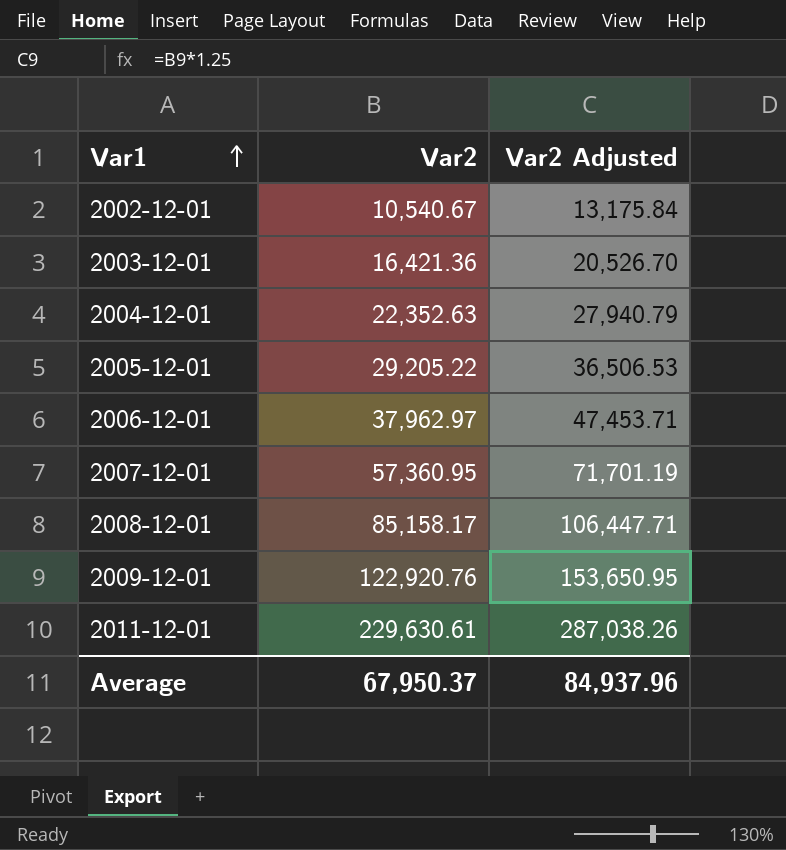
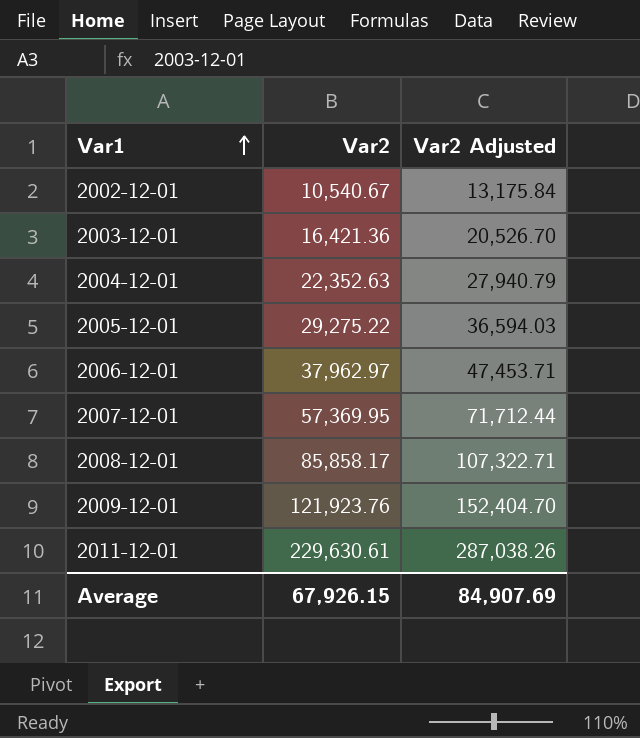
2005-12-01 | Var2: 29,205.22 -> 29,275.22
2005-12-01 | Var2 Adjusted: 36,506.53 -> 36,594.03
2007-12-01 | Var2: 57,360.95 -> 57,369.95
2007-12-01 | Var2 Adjusted: 71,701.19 -> 71,712.44
2008-12-01 | Var2: 85,158.17 -> 85,858.17
2008-12-01 | Var2 Adjusted: 106,447.71 -> 107,322.71
2009-12-01 | Var2: 122,920.76 -> 121,923.76
2009-12-01 | Var2 Adjusted: 153,650.95 -> 152,404.70
Average | Var2: 67,950.37 -> 67,926.15
Average | Var2 Adjusted: 84,937.96 -> 84,907.69

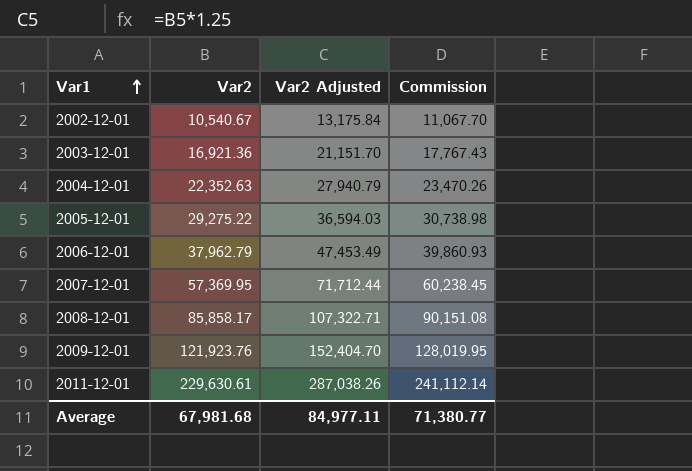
column Commission | formula: none -> [Var2] * 1.05
2003-12-01 | Var2: 16,421.36 -> 16,921.36
2003-12-01 | Var2 Adjusted: 20,526.70 -> 21,151.70
2006-12-01 | Var2: 37,962.97 -> 37,962.79
2006-12-01 | Var2 Adjusted: 47,453.71 -> 47,453.49
Average | Var2: 67,926.15 -> 67,981.68
Average | Var2 Adjusted: 84,907.69 -> 84,977.11

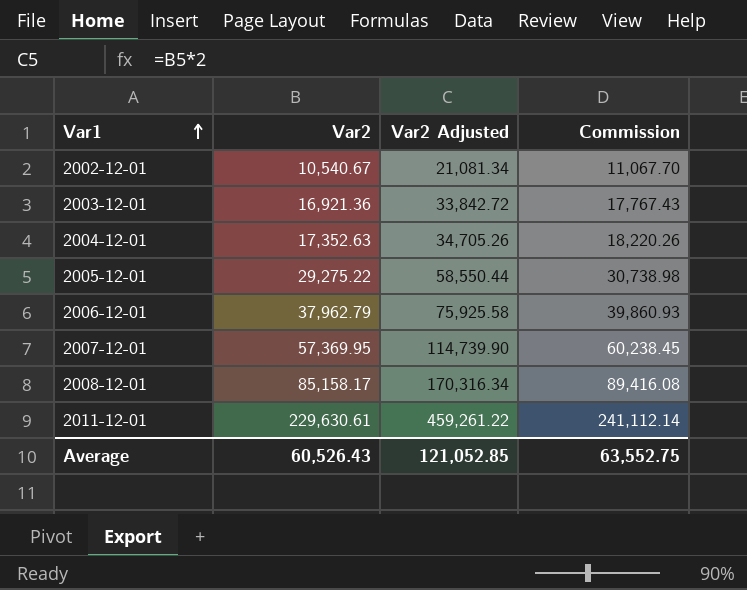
column Var2 Adjusted | formula: [Var2] * 1.25 -> [Var2] * 2
row 2009-12-01: 121,923.76 | 152,404.70 | 128,019.95 -> none
2004-12-01 | Var2: 22,352.63 -> 17,352.63
2004-12-01 | Commission: 23,470.26 -> 18,220.26
2008-12-01 | Var2: 85,858.17 -> 85,158.17
2008-12-01 | Commission: 90,151.08 -> 89,416.08
Average | Var2: 67,981.68 -> 60,526.43
Average | Var2 Adjusted: 84,977.11 -> 121,052.85
Average | Commission: 71,380.77 -> 63,552.75

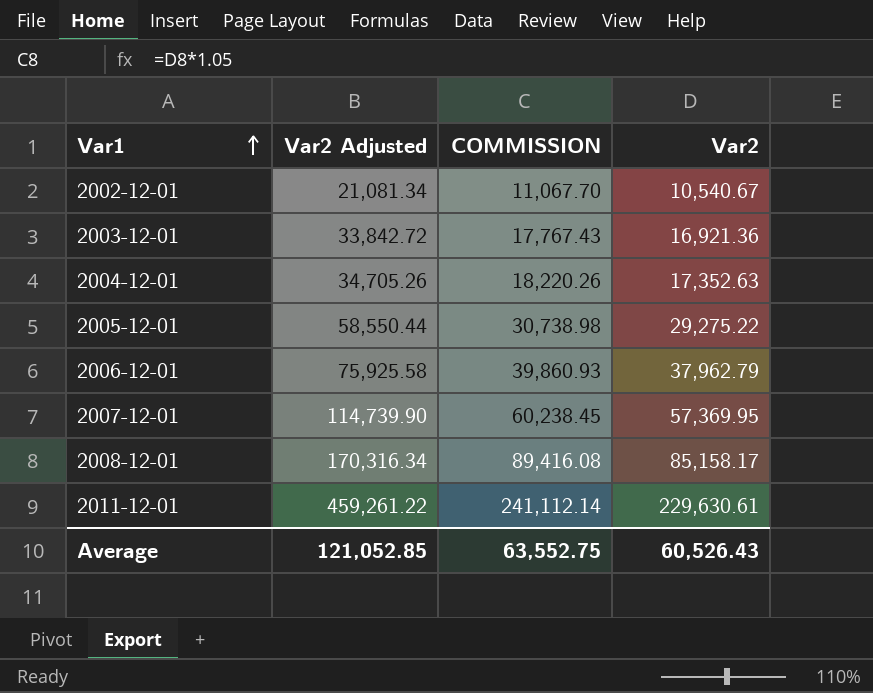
column name: Commission -> COMMISSION
column Var2 | position: 2 -> 4

